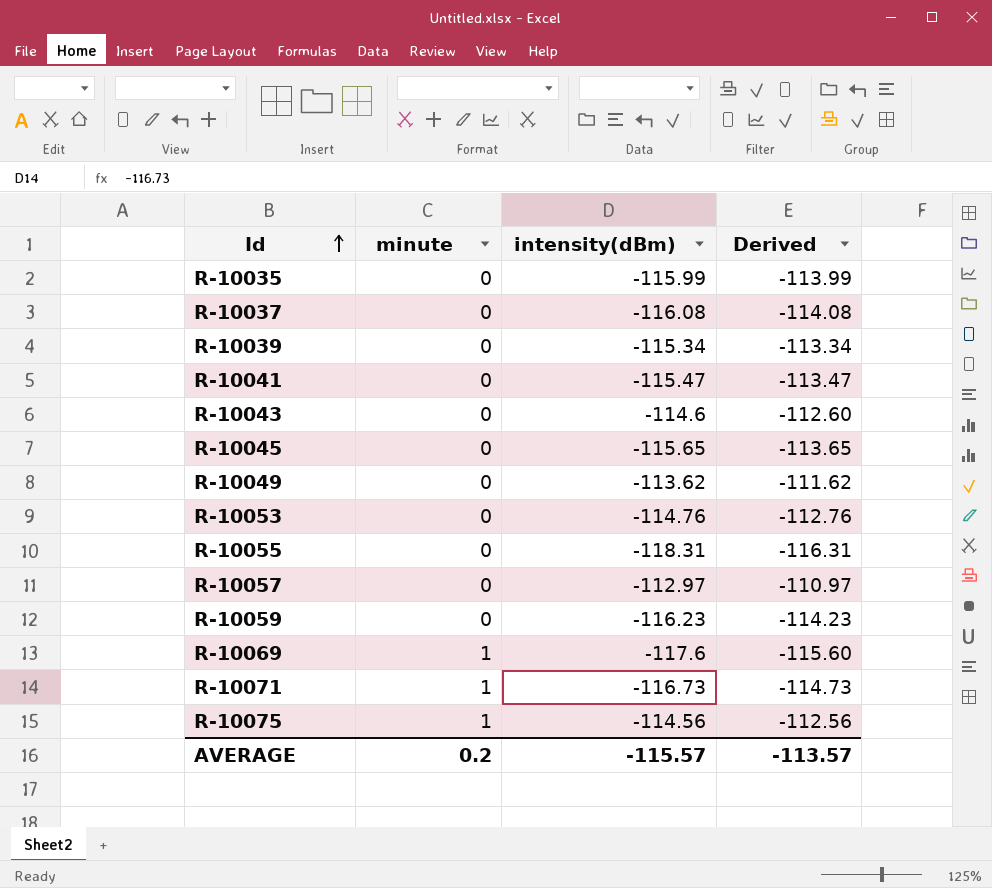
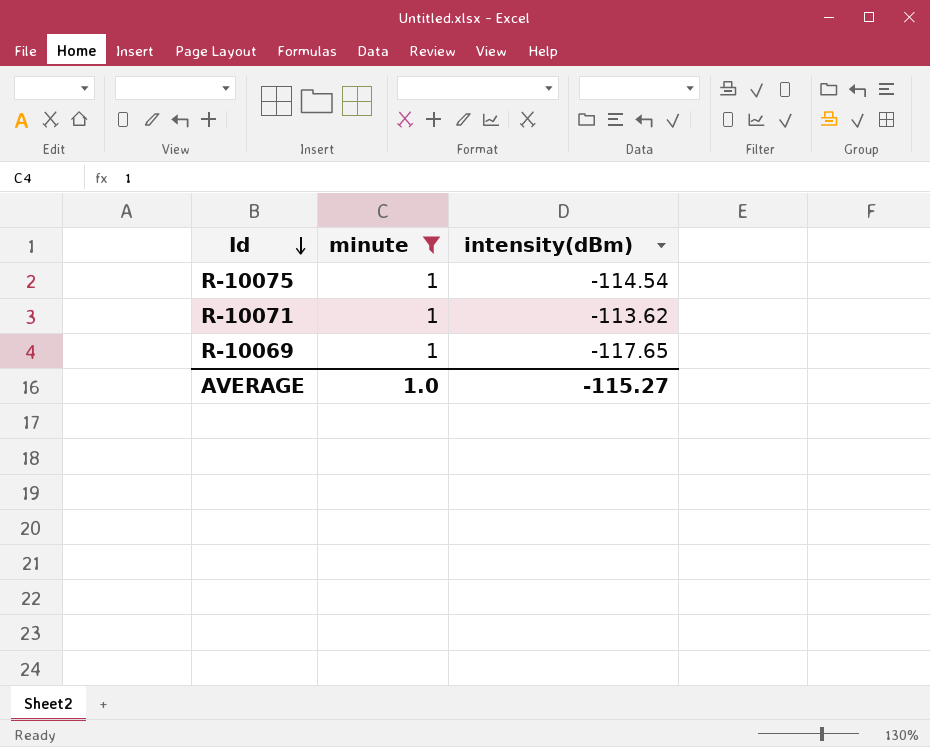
filter: none -> minute = 1
row order: Id ascending -> Id descending
column Derived | formula: [intensity(dBm)] + 2 -> none
R-10075 | intensity(dBm): -114.56 -> -114.54
R-10071 | intensity(dBm): -116.73 -> -113.62
R-10069 | intensity(dBm): -117.6 -> -117.65
AVERAGE | minute: 0.2 -> 1.0
AVERAGE | intensity(dBm): -115.57 -> -115.27

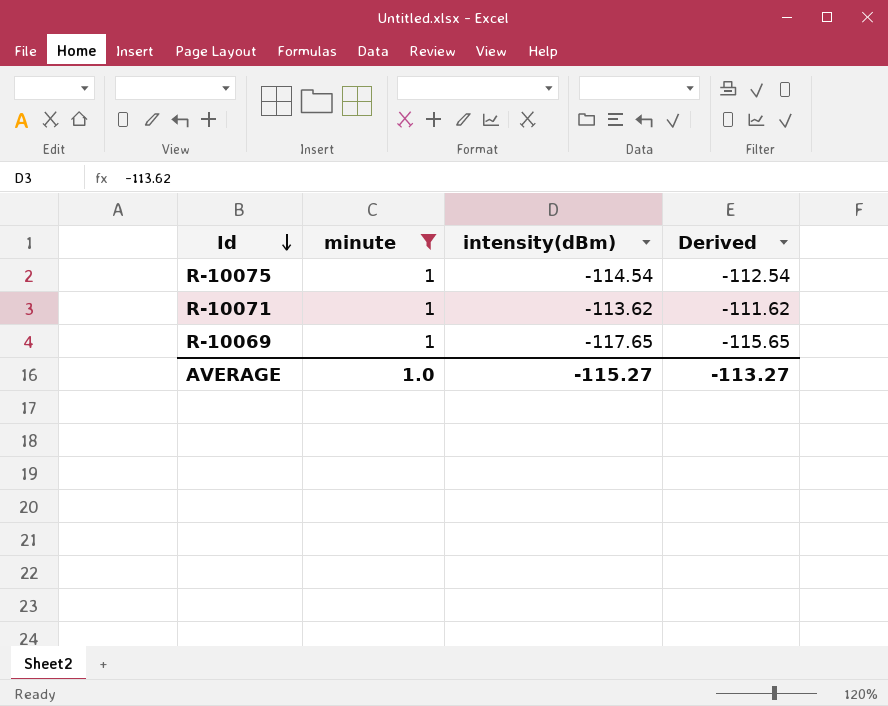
column Derived | formula: none -> [intensity(dBm)] + 2

